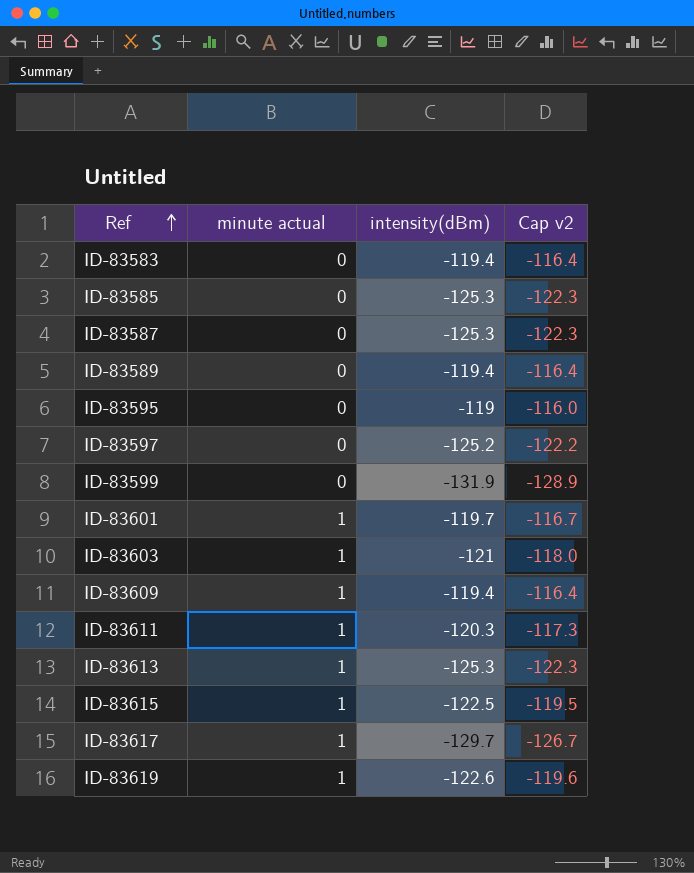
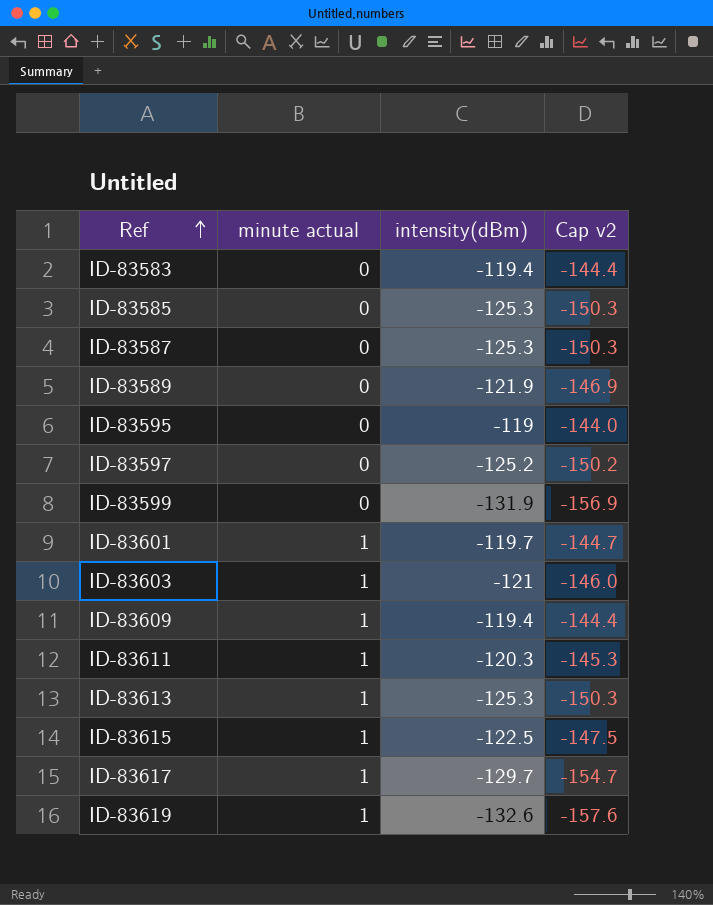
column Cap v2 | formula: [intensity(dBm)] + 3 -> [intensity(dBm)] - 25
ID-83589 | intensity(dBm): -119.4 -> -121.9
ID-83619 | intensity(dBm): -122.6 -> -132.6

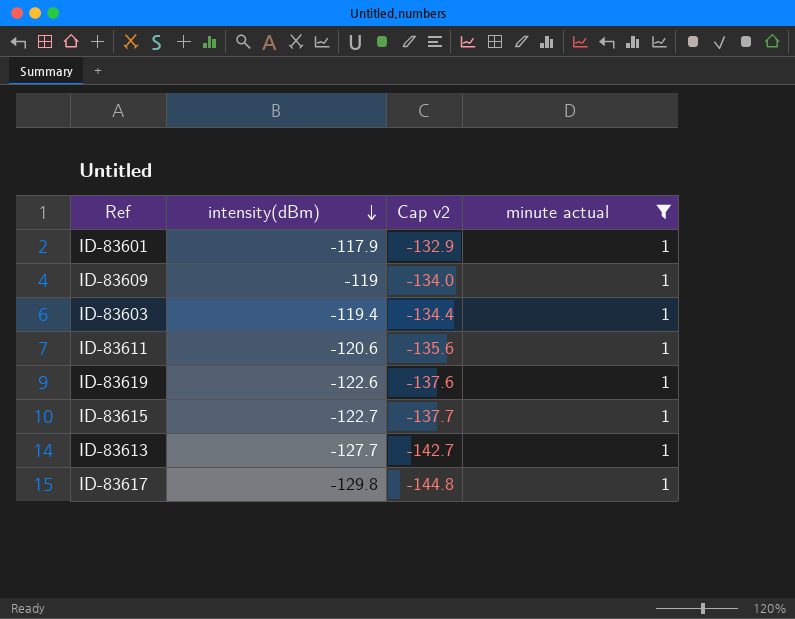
filter: none -> minute actual = 1
row order: Ref ascending -> intensity(dBm) descending
column Cap v2 | formula: [intensity(dBm)] - 25 -> [intensity(dBm)] - 15
column minute actual | position: 2 -> 4
ID-83601 | intensity(dBm): -119.7 -> -117.9
ID-83609 | intensity(dBm): -119.4 -> -119
ID-83603 | intensity(dBm): -121 -> -119.4
ID-83611 | intensity(dBm): -120.3 -> -120.6
ID-83619 | intensity(dBm): -132.6 -> -122.6
ID-83615 | intensity(dBm): -122.5 -> -122.7
ID-83613 | intensity(dBm): -125.3 -> -127.7
ID-83617 | intensity(dBm): -129.7 -> -129.8

